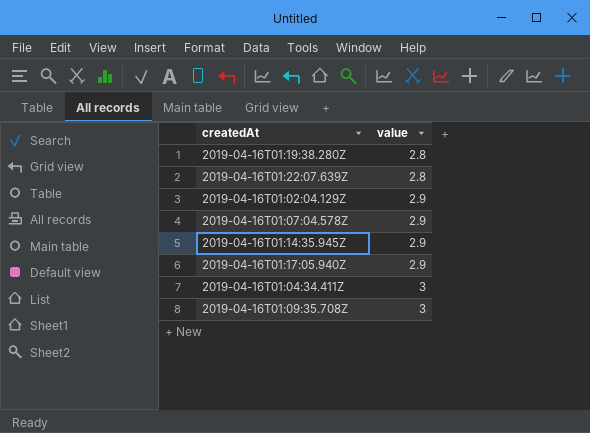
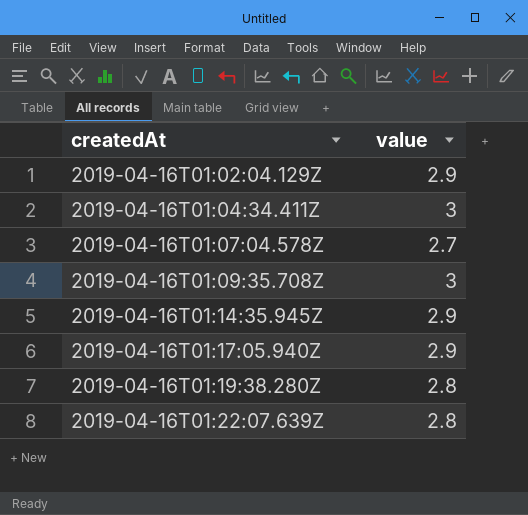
row order: value ascending -> createdAt ascending
2019-04-16T01:07:04.578Z | value: 2.9 -> 2.7

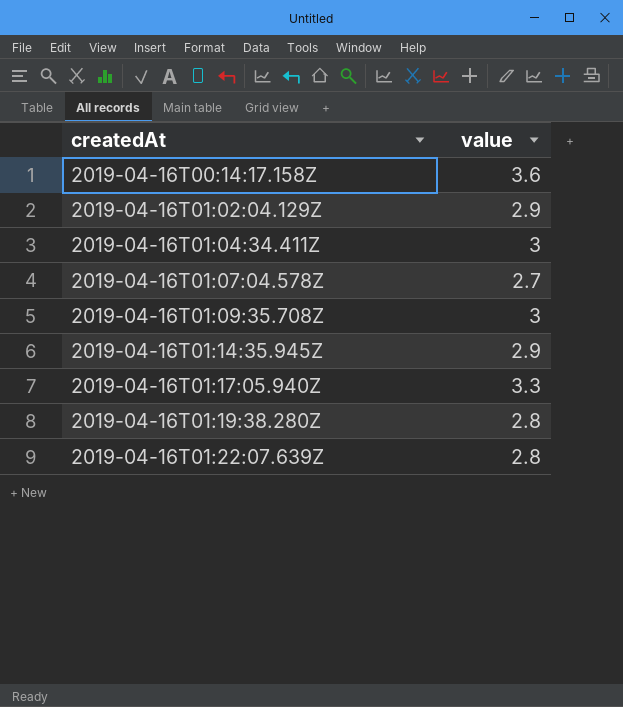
row 2019-04-16T00:14:17.158Z: none -> 3.6
2019-04-16T01:17:05.940Z | value: 2.9 -> 3.3

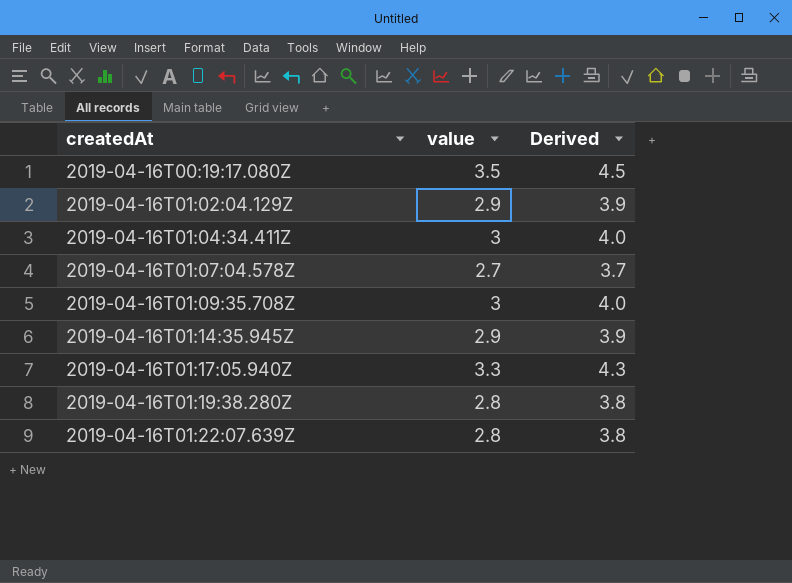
column Derived | formula: none -> [value] + 1
row 2019-04-16T00:14:17.158Z: 3.6 -> none
row 2019-04-16T00:19:17.080Z: none -> 3.5 | 4.5

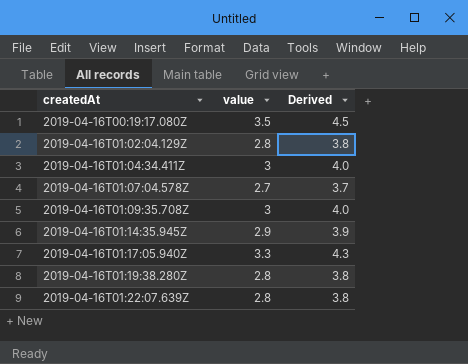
2019-04-16T01:02:04.129Z | value: 2.9 -> 2.8
2019-04-16T01:02:04.129Z | Derived: 3.9 -> 3.8

